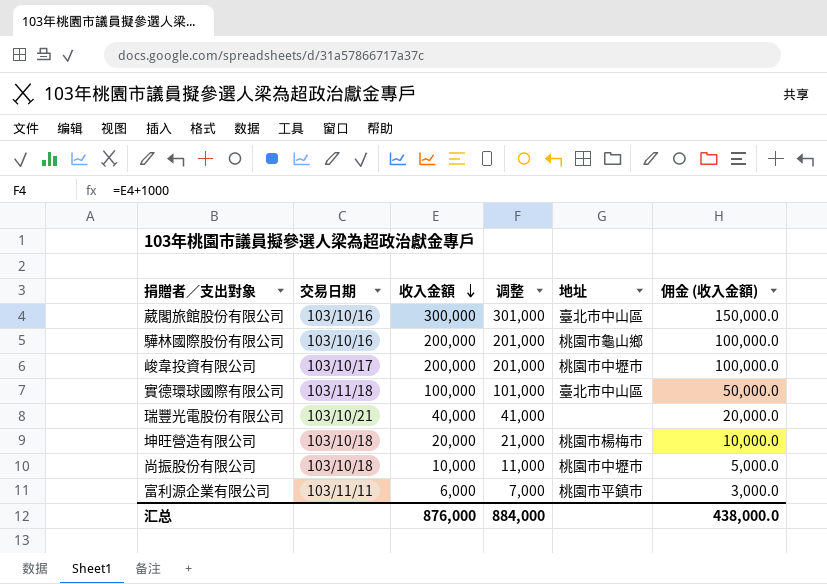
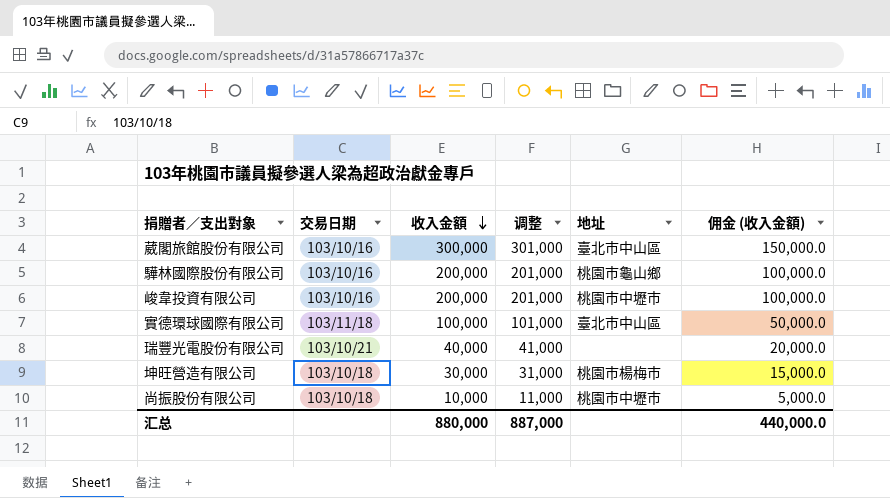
row 富利源企業有限公司: 103/11/11 | 6,000 | 7,000 | 桃園市平鎮市 | 3,000.0 -> none
峻韋投資有限公司 | 交易日期: 103/10/17 -> 103/10/16
坤旺營造有限公司 | 收入金額: 20,000 -> 30,000
坤旺營造有限公司 | 调整: 21,000 -> 31,000
坤旺營造有限公司 | 佣金 (收入金額): 10,000.0 -> 15,000.0
汇总 | 收入金額: 876,000 -> 880,000
汇总 | 调整: 884,000 -> 887,000
汇总 | 佣金 (收入金額): 438,000.0 -> 440,000.0

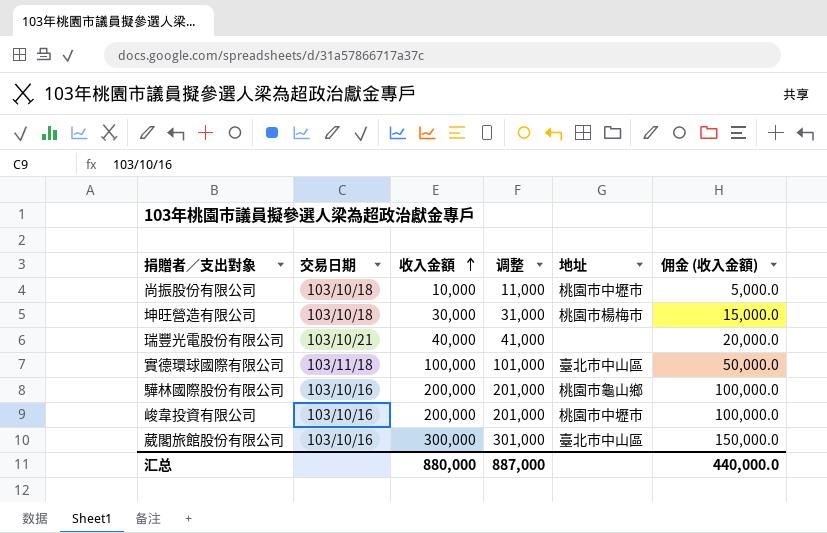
row order: 收入金額 descending -> 收入金額 ascending

